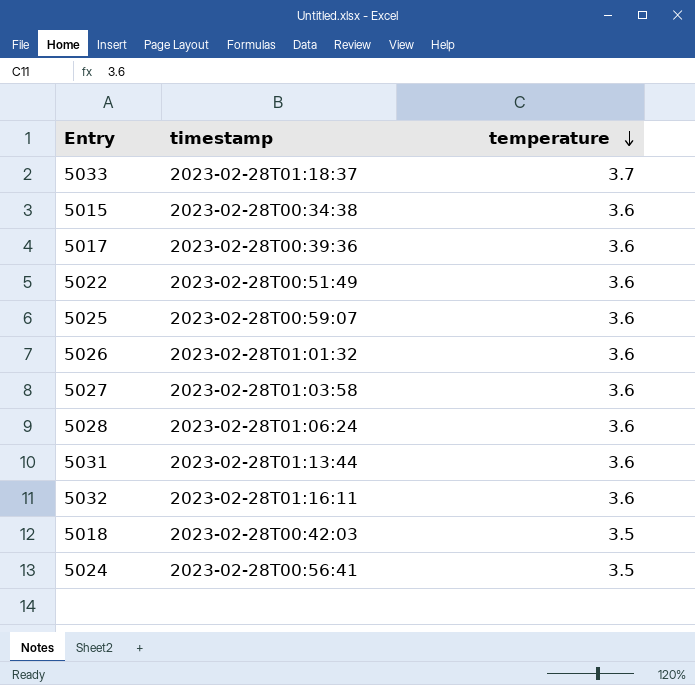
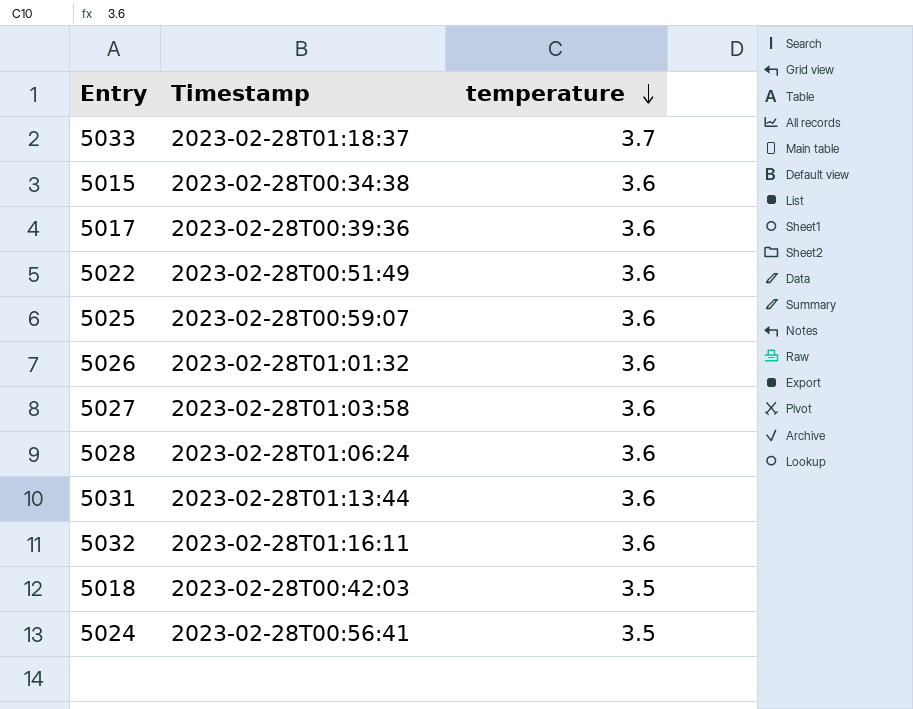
column name: timestamp -> Timestamp

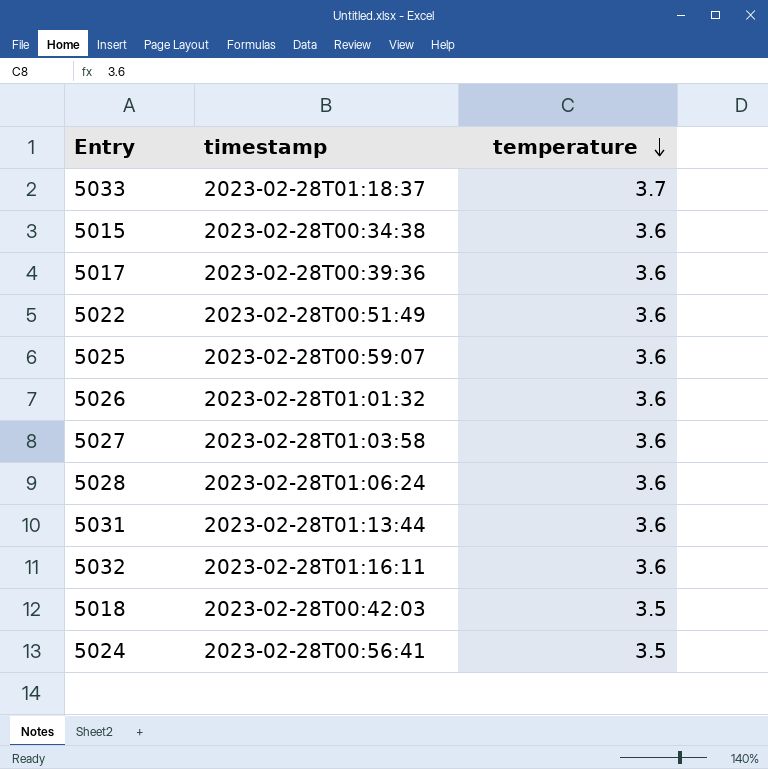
column name: Timestamp -> timestamp

